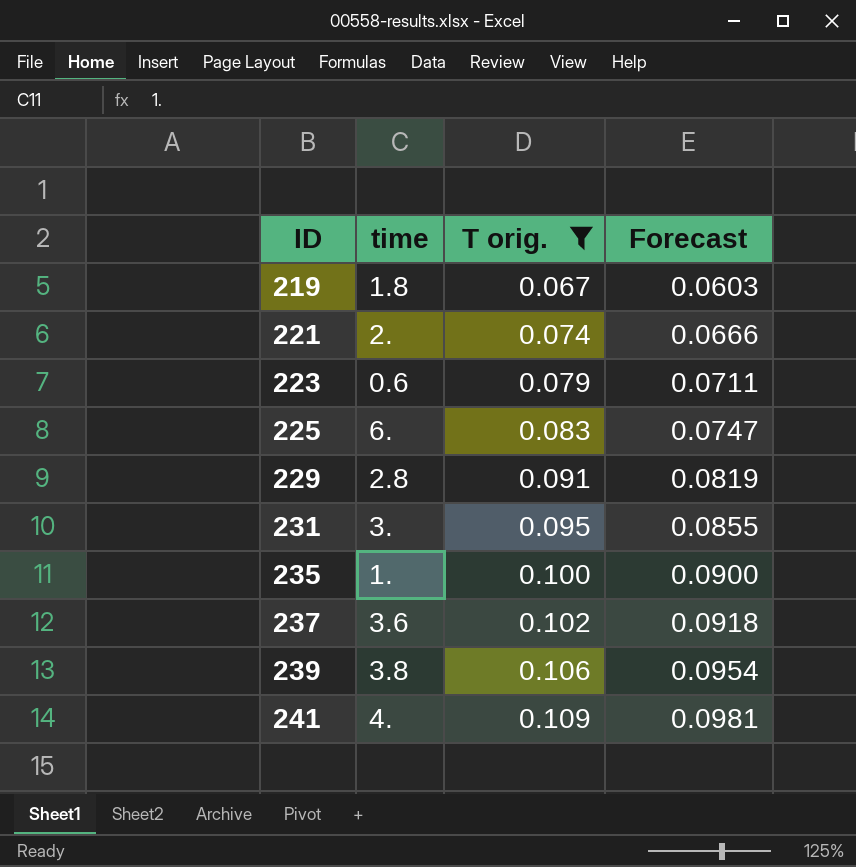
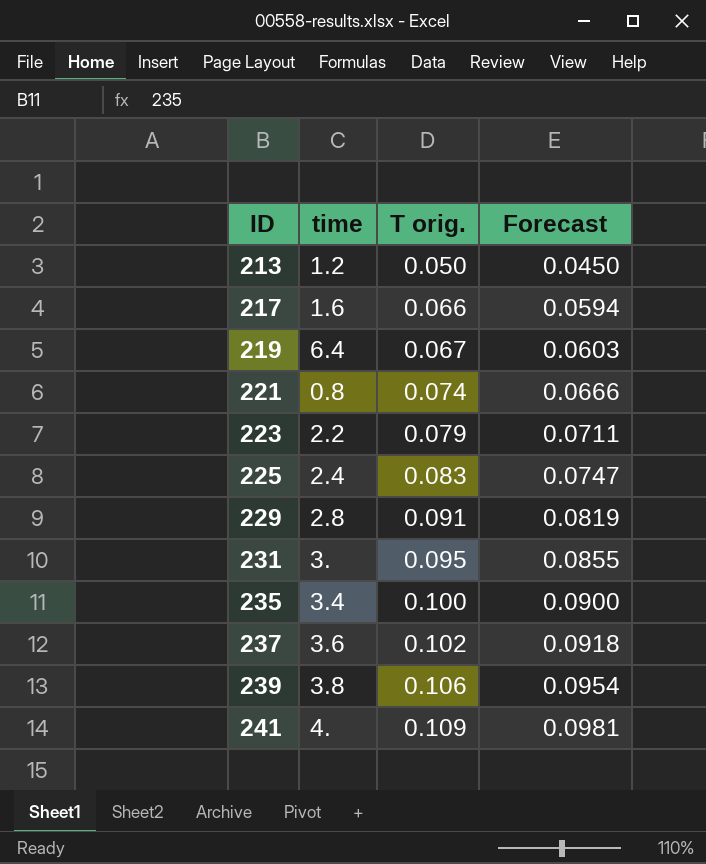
filter: T orig. >= 0.067 -> none
219 | time: 1.8 -> 6.4
221 | time: 2. -> 0.8
223 | time: 0.6 -> 2.2
225 | time: 6. -> 2.4
235 | time: 1. -> 3.4

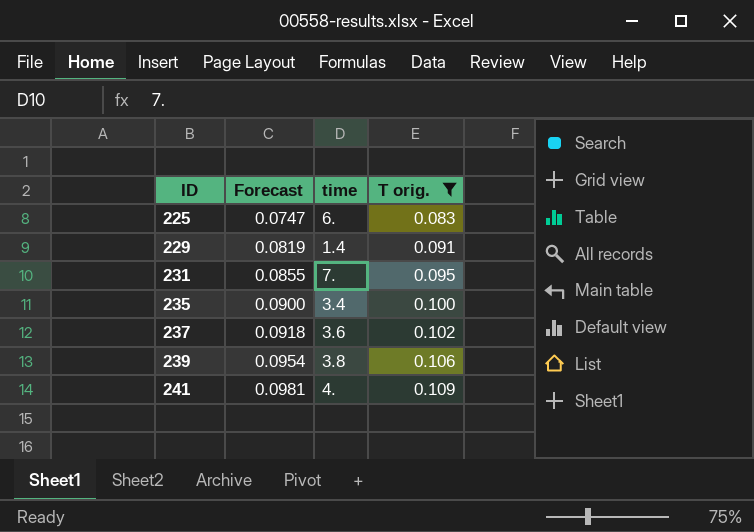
filter: none -> T orig. >= 0.083
column Forecast | position: 4 -> 2
225 | time: 2.4 -> 6.
229 | time: 2.8 -> 1.4
231 | time: 3. -> 7.

